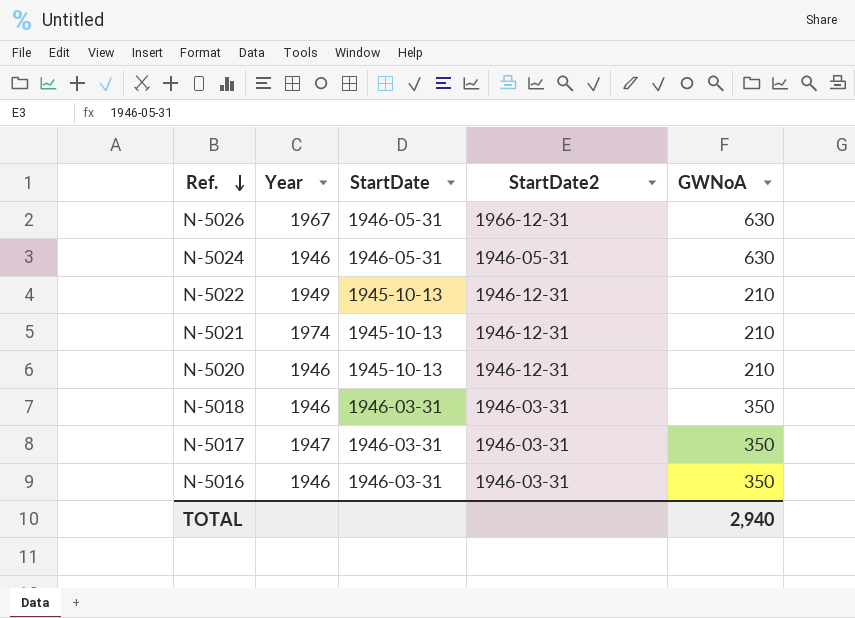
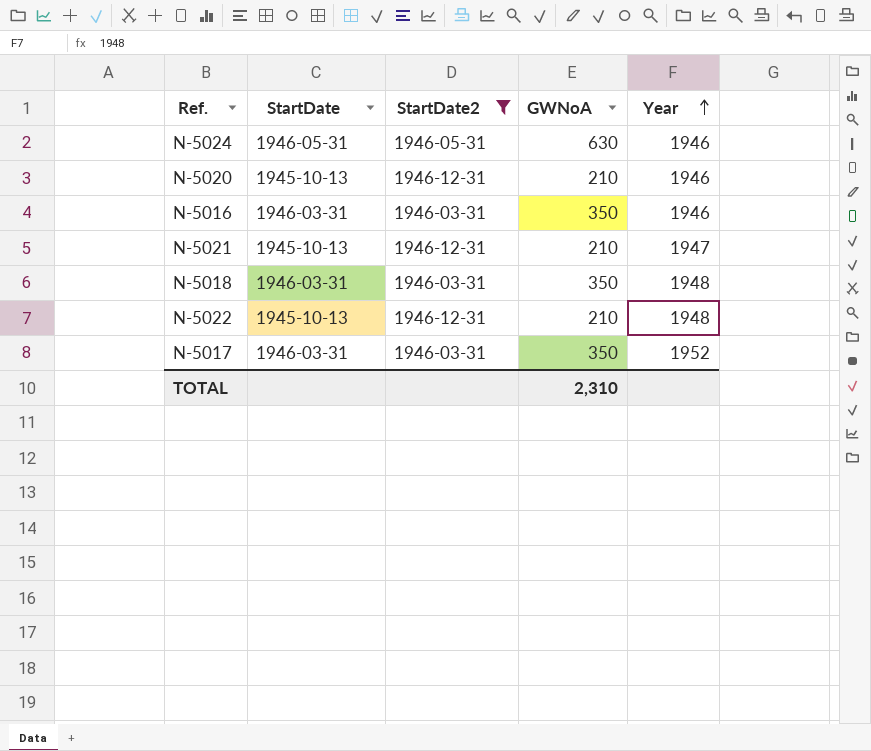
filter: none -> StartDate2 != 1966-12-31
row order: Ref. descending -> Year ascending
column Year | position: 2 -> 5
N-5021 | Year: 1974 -> 1947
N-5018 | Year: 1946 -> 1948
N-5022 | Year: 1949 -> 1948
N-5017 | Year: 1947 -> 1952
TOTAL | GWNoA: 2,940 -> 2,310

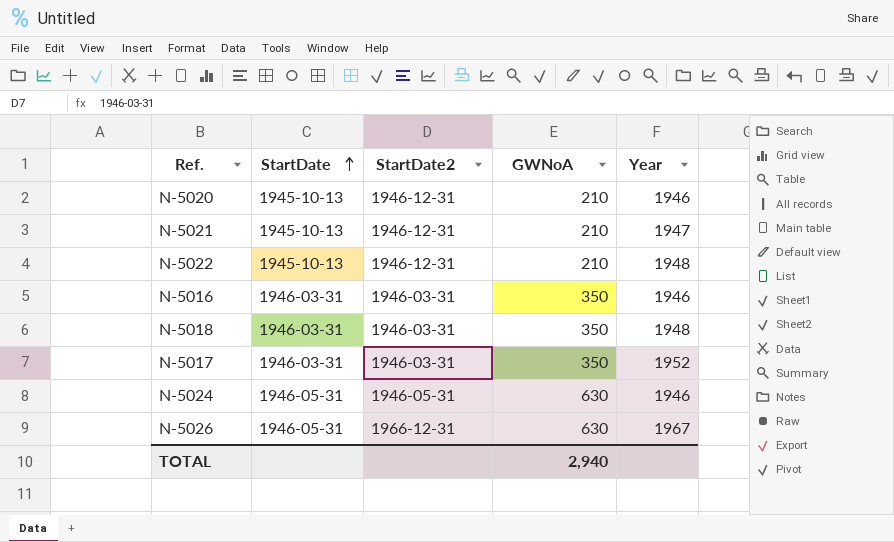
filter: StartDate2 != 1966-12-31 -> none
row order: Year ascending -> StartDate ascending
TOTAL | GWNoA: 2,310 -> 2,940

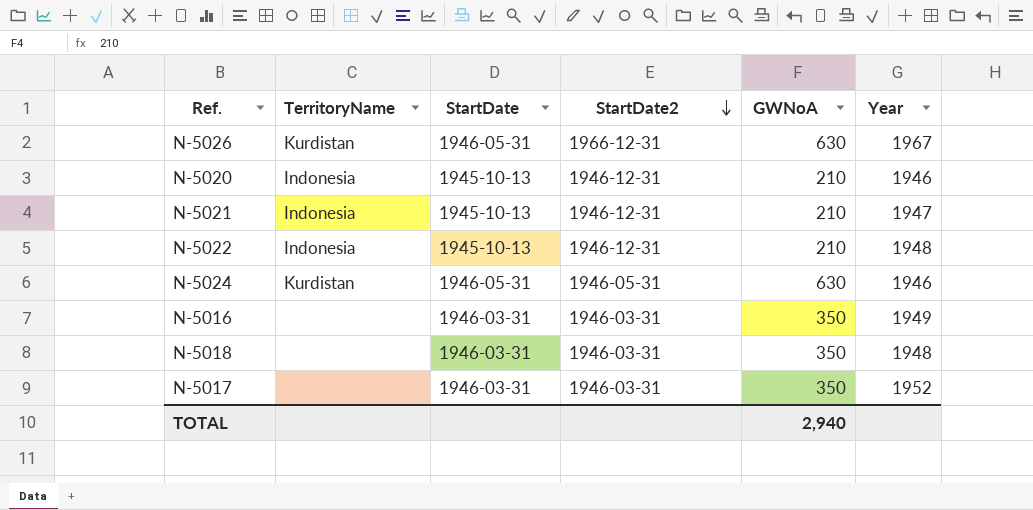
row order: StartDate ascending -> StartDate2 descending
column TerritoryName | position: none -> 2
N-5016 | Year: 1946 -> 1949

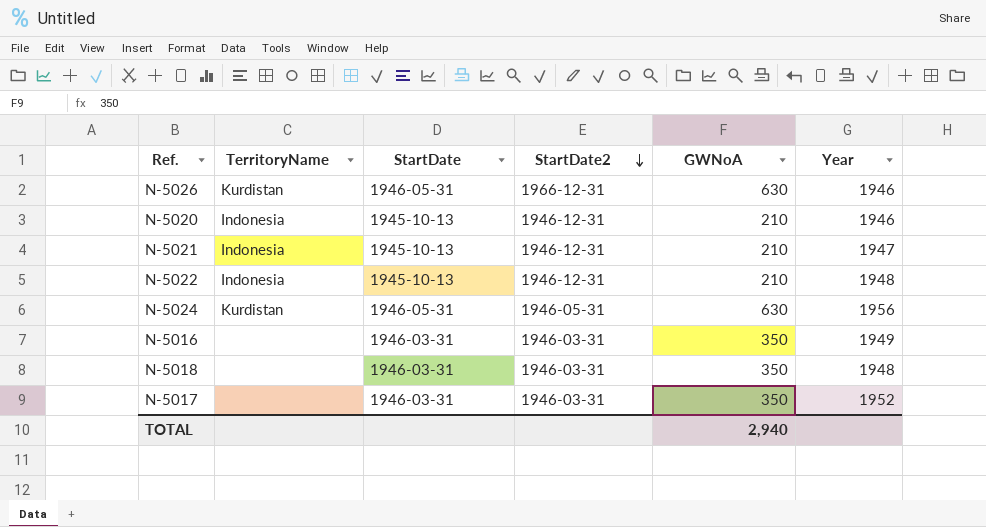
N-5026 | Year: 1967 -> 1946
N-5024 | Year: 1946 -> 1956

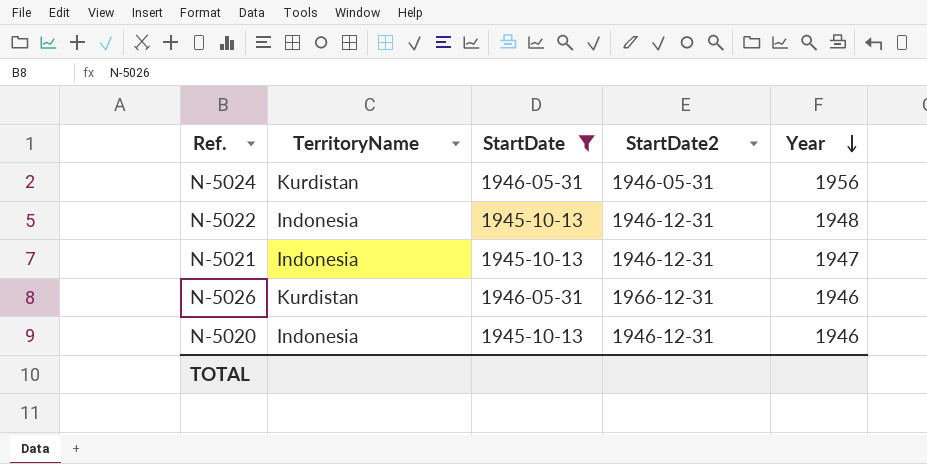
filter: none -> StartDate != 1946-03-31
row order: StartDate2 descending -> Year descending
column GWNoA | position: 5 -> none

